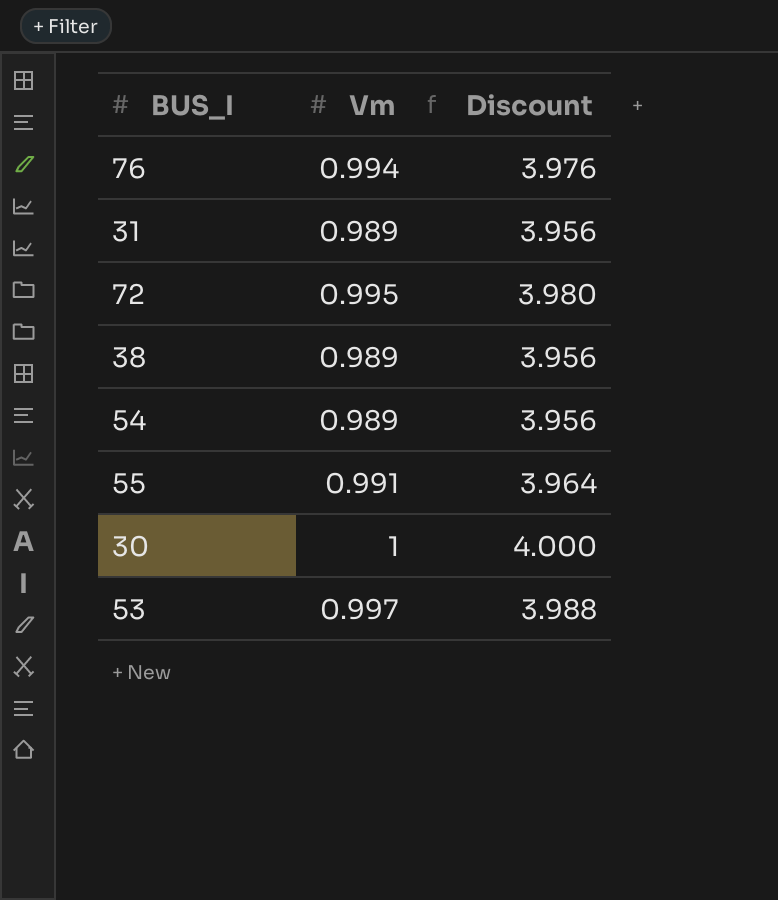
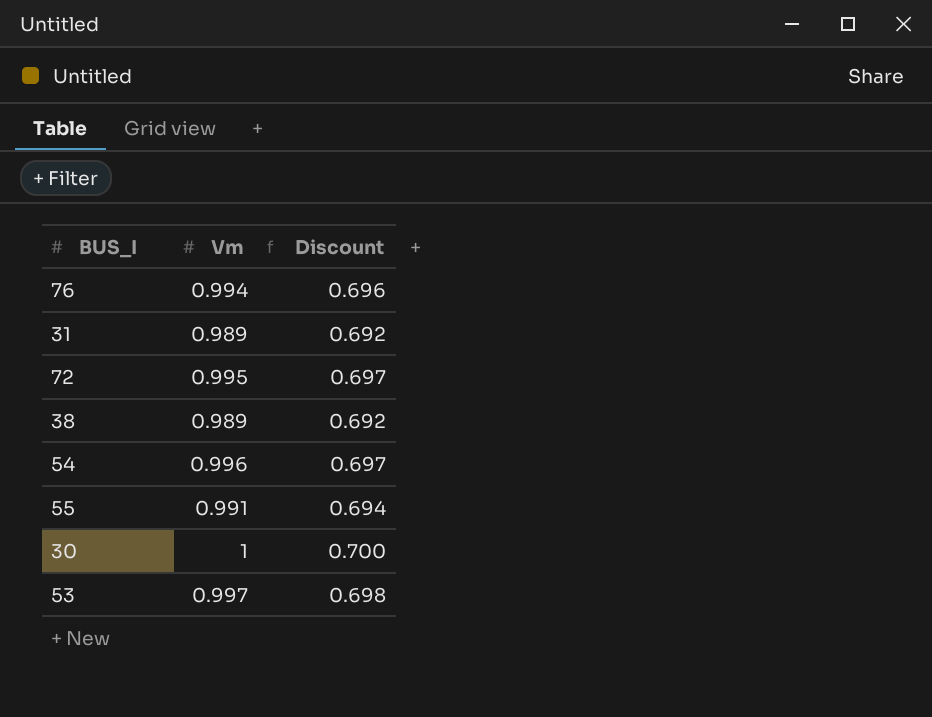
column Discount | formula: [Vm] * 4 -> [Vm] * 0.7
54 | Vm: 0.989 -> 0.996

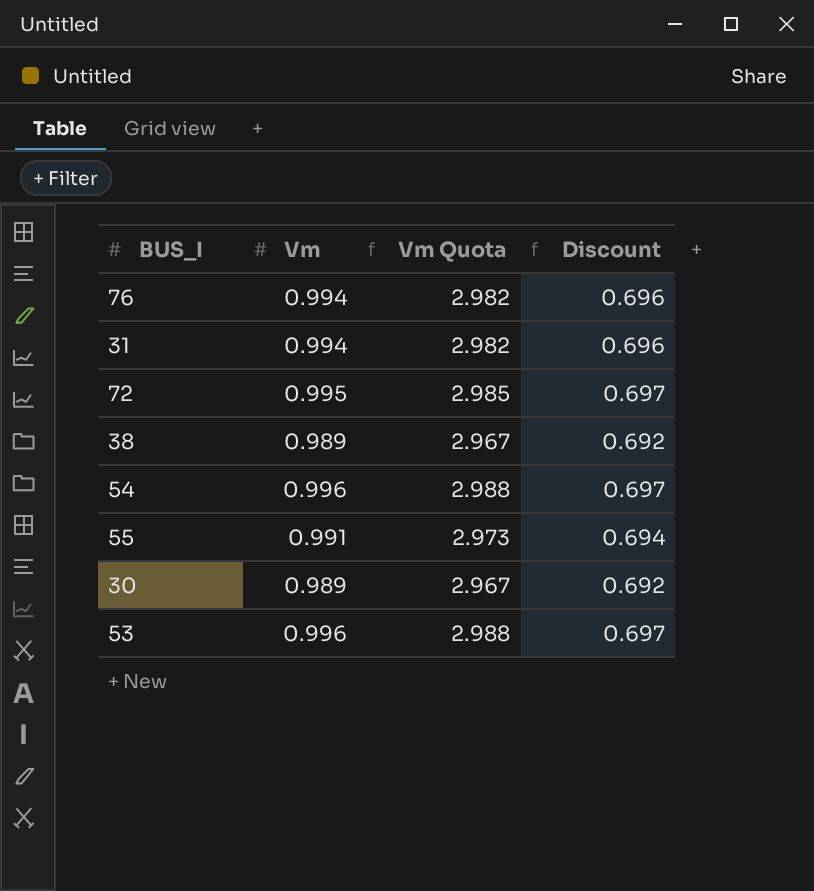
column Vm Quota | formula: none -> [Vm] * 3
31 | Vm: 0.989 -> 0.994
31 | Discount: 0.692 -> 0.696
30 | Vm: 1 -> 0.989
30 | Discount: 0.700 -> 0.692
53 | Vm: 0.997 -> 0.996
53 | Discount: 0.698 -> 0.697

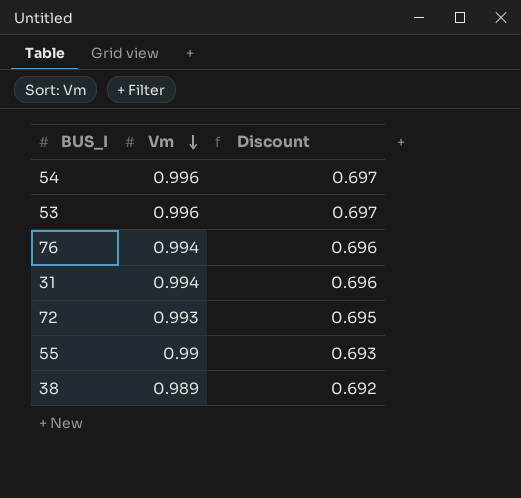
row order: none -> Vm descending
column Vm Quota | formula: [Vm] * 3 -> none
row 30: 0.989 | 2.967 | 0.692 -> none
72 | Vm: 0.995 -> 0.993
72 | Discount: 0.697 -> 0.695
55 | Vm: 0.991 -> 0.99
55 | Discount: 0.694 -> 0.693

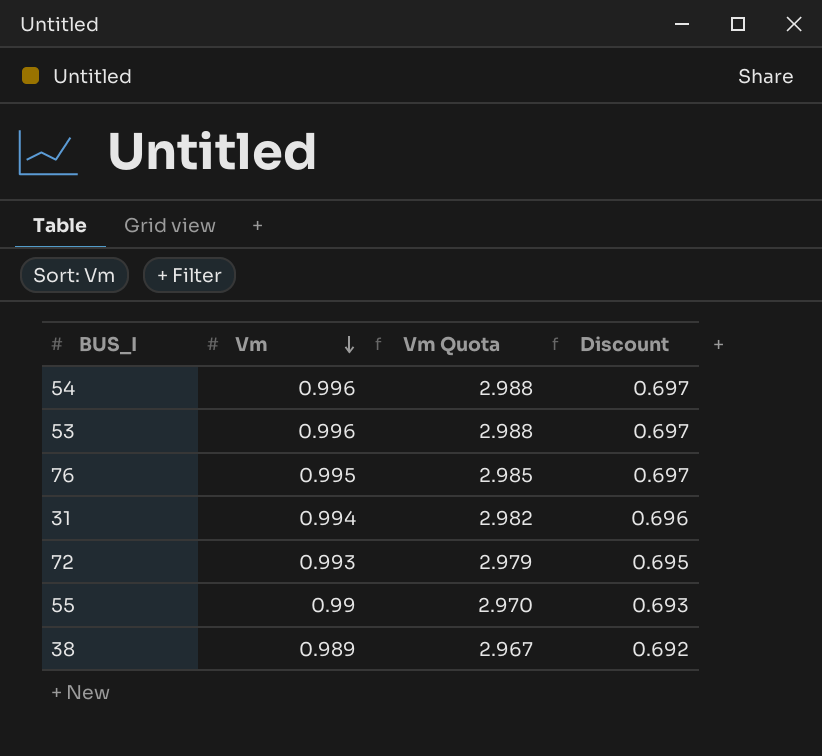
column Vm Quota | formula: none -> [Vm] * 3
76 | Vm: 0.994 -> 0.995
76 | Discount: 0.696 -> 0.697

